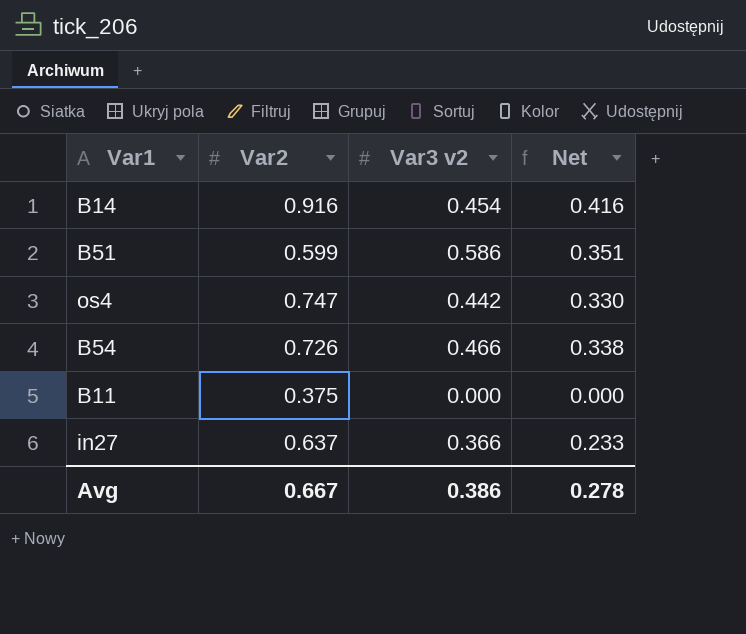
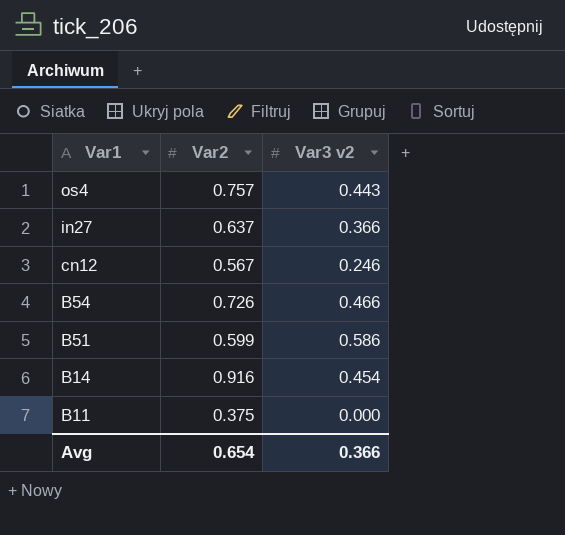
row order: none -> Var1 descending
column Net | formula: [Var2] * [Var3 v2] -> none
os4 | Var2: 0.747 -> 0.757
os4 | Var3 v2: 0.442 -> 0.443
row cn12: none -> 0.567 | 0.246
Avg | Var2: 0.667 -> 0.654
Avg | Var3 v2: 0.386 -> 0.366

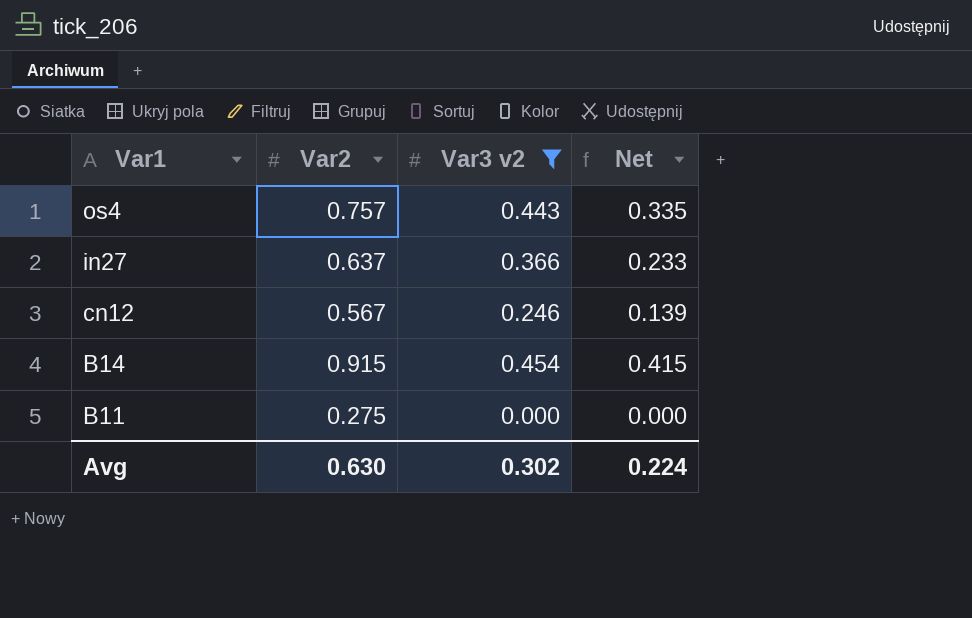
filter: none -> Var3 v2 <= 0.454
column Net | formula: none -> [Var2] * [Var3 v2]
B14 | Var2: 0.916 -> 0.915
B11 | Var2: 0.375 -> 0.275
Avg | Var2: 0.654 -> 0.630
Avg | Var3 v2: 0.366 -> 0.302

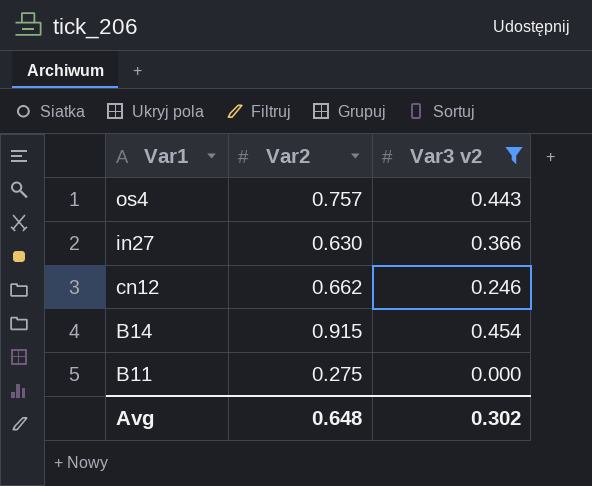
column Net | formula: [Var2] * [Var3 v2] -> none
in27 | Var2: 0.637 -> 0.630
cn12 | Var2: 0.567 -> 0.662
Avg | Var2: 0.630 -> 0.648

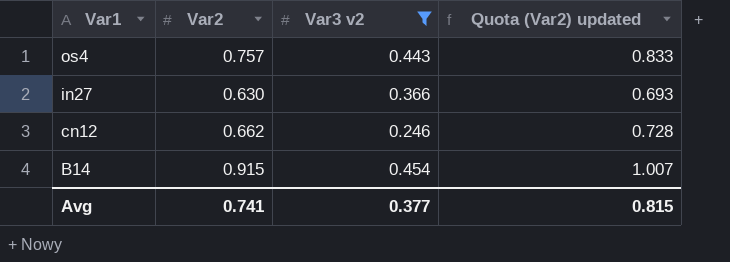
column Quota (Var2) updated | formula: none -> [Var2] * 1.1
row B11: 0.275 | 0.000 -> none
Avg | Var2: 0.648 -> 0.741
Avg | Var3 v2: 0.302 -> 0.377

